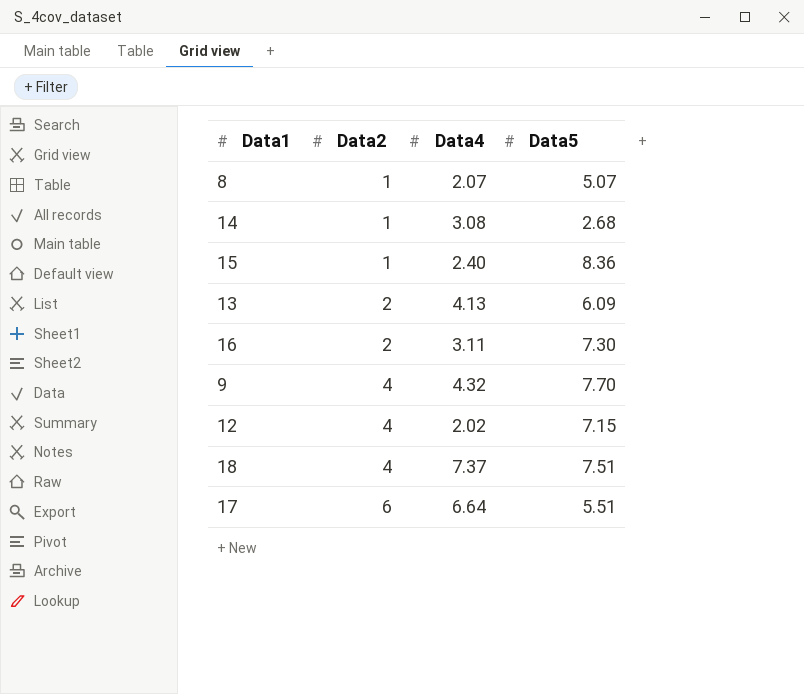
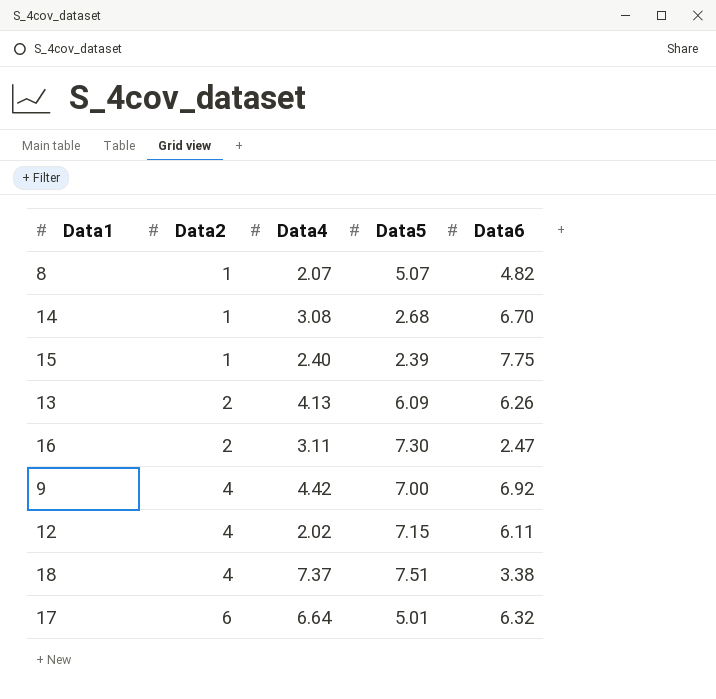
column Data6 | position: none -> 5
15 | Data5: 8.36 -> 2.39
9 | Data4: 4.32 -> 4.42
9 | Data5: 7.70 -> 7.00
17 | Data5: 5.51 -> 5.01

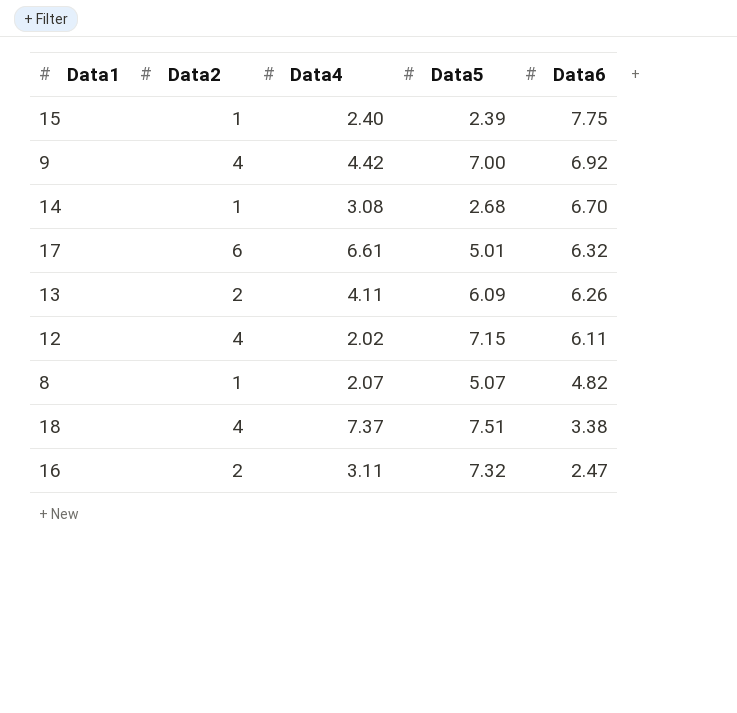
row order: Data2 ascending -> Data6 descending
17 | Data4: 6.64 -> 6.61
13 | Data4: 4.13 -> 4.11
16 | Data5: 7.30 -> 7.32

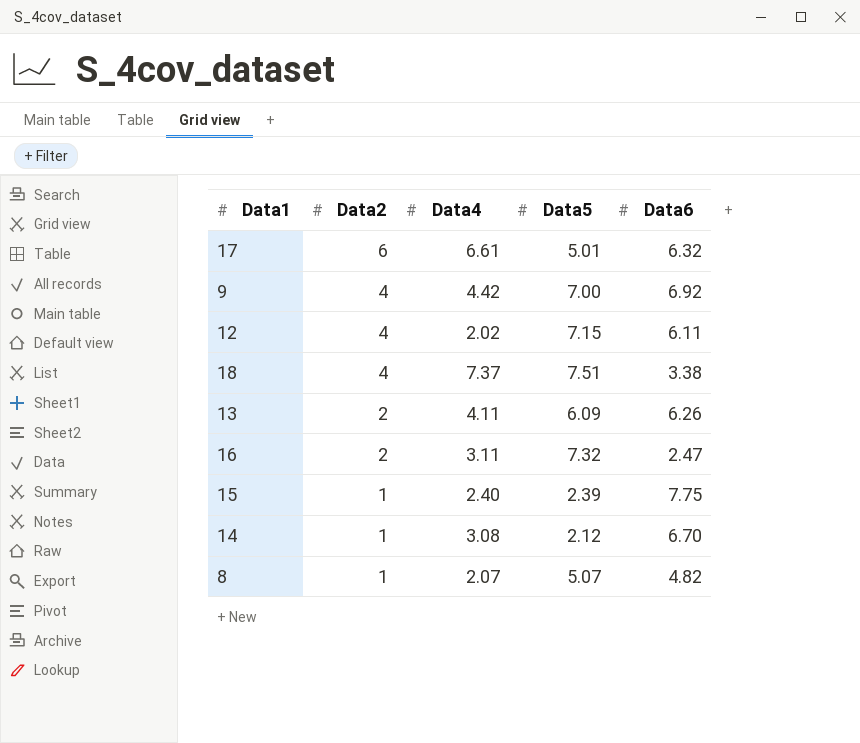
row order: Data6 descending -> Data2 descending
14 | Data5: 2.68 -> 2.12

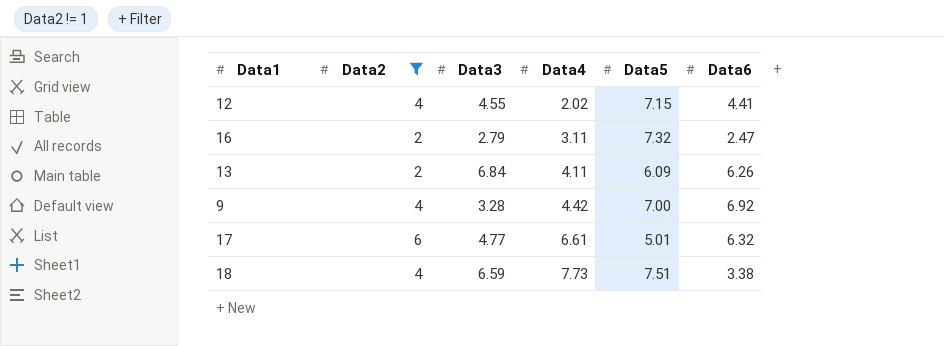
filter: none -> Data2 != 1
row order: Data2 descending -> Data4 ascending
column Data3 | position: none -> 3
12 | Data6: 6.11 -> 4.41
18 | Data4: 7.37 -> 7.73

